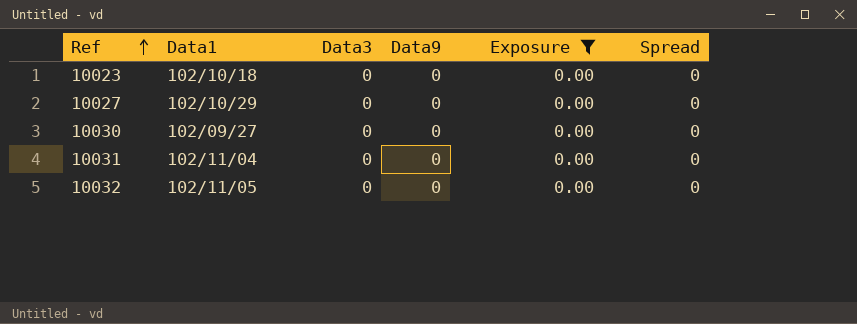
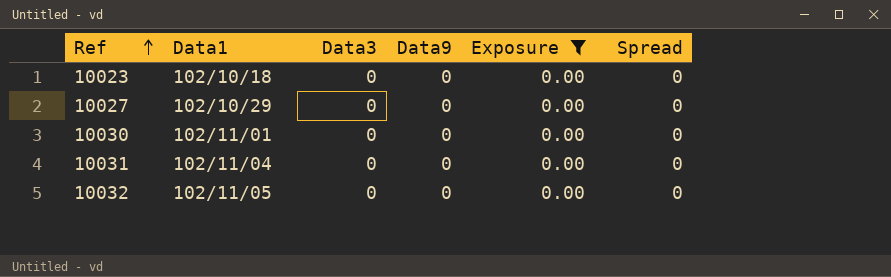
10030 | Data1: 102/09/27 -> 102/11/01

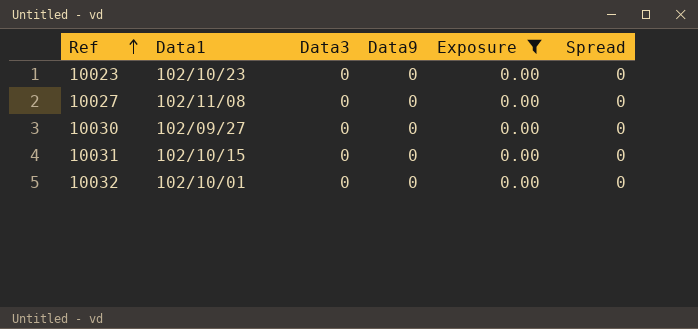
10023 | Data1: 102/10/18 -> 102/10/23
10027 | Data1: 102/10/29 -> 102/11/08
10030 | Data1: 102/11/01 -> 102/09/27
10031 | Data1: 102/11/04 -> 102/10/15
10032 | Data1: 102/11/05 -> 102/10/01

